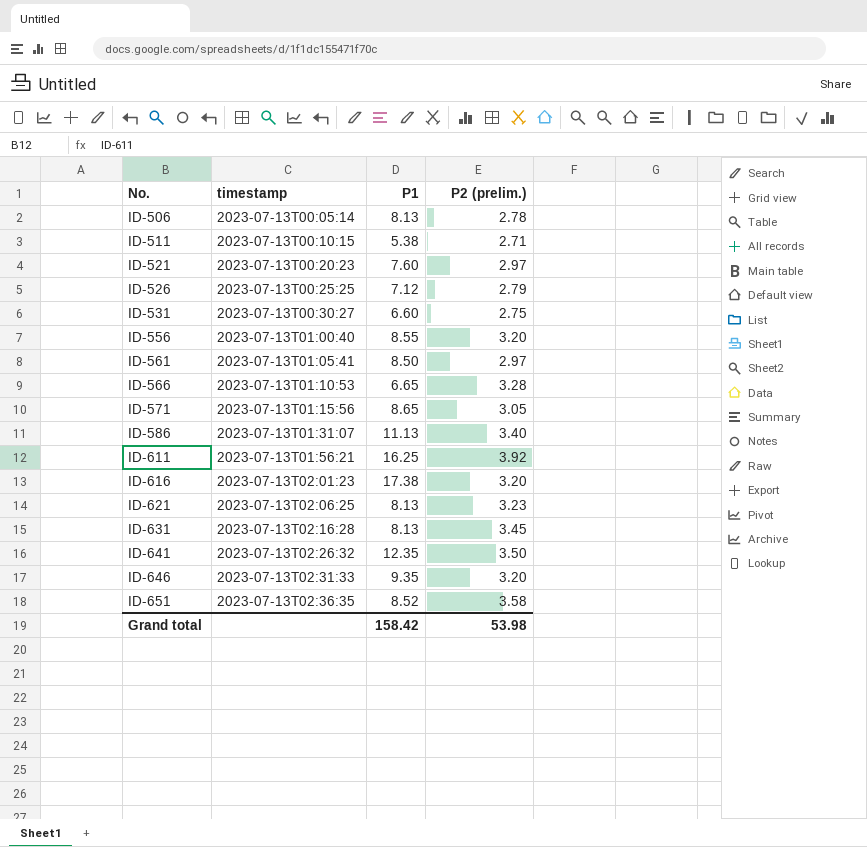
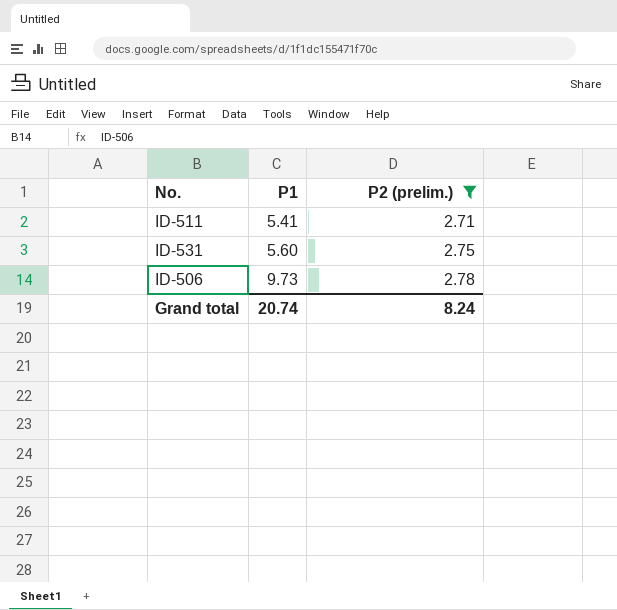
filter: none -> P2 (prelim.) <= 2.78
row order: No. ascending -> P1 ascending
column timestamp | position: 2 -> none
ID-511 | P1: 5.38 -> 5.41
ID-531 | P1: 6.60 -> 5.60
ID-506 | P1: 8.13 -> 9.73
Grand total | P1: 158.42 -> 20.74
Grand total | P2 (prelim.): 53.98 -> 8.24

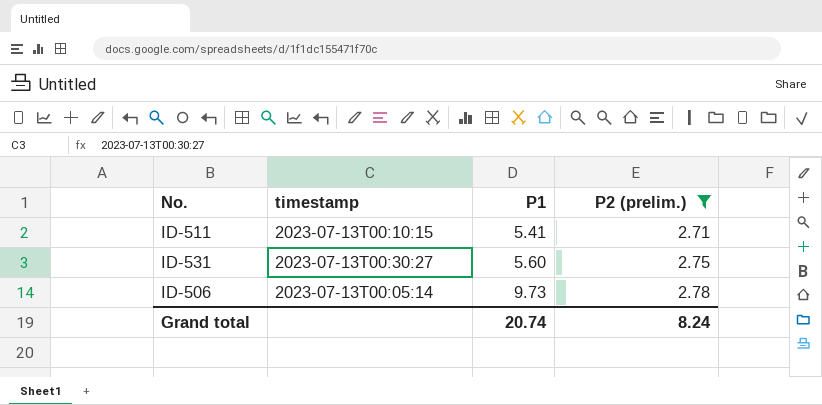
column timestamp | position: none -> 2

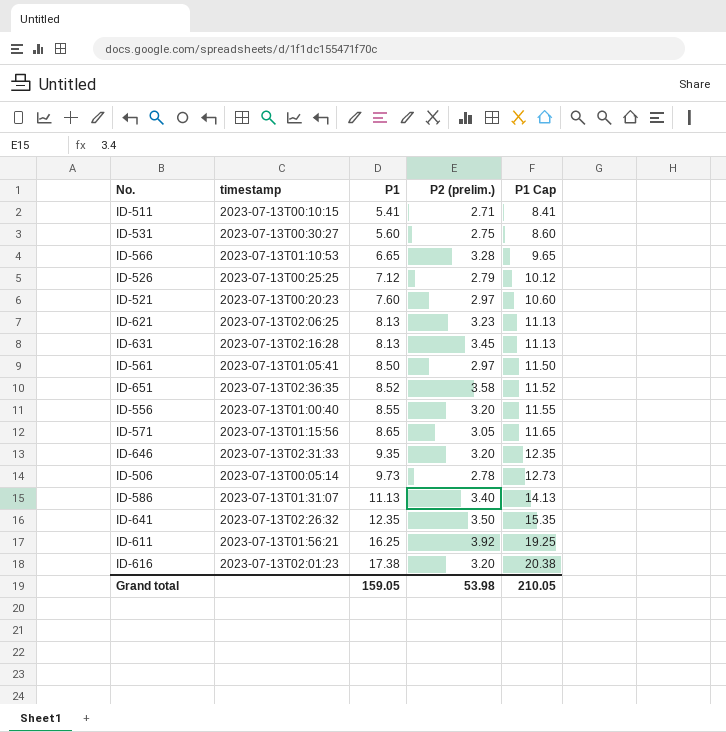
filter: P2 (prelim.) <= 2.78 -> none
column P1 Cap | formula: none -> [P1] + 3
Grand total | P1: 20.74 -> 159.05
Grand total | P2 (prelim.): 8.24 -> 53.98

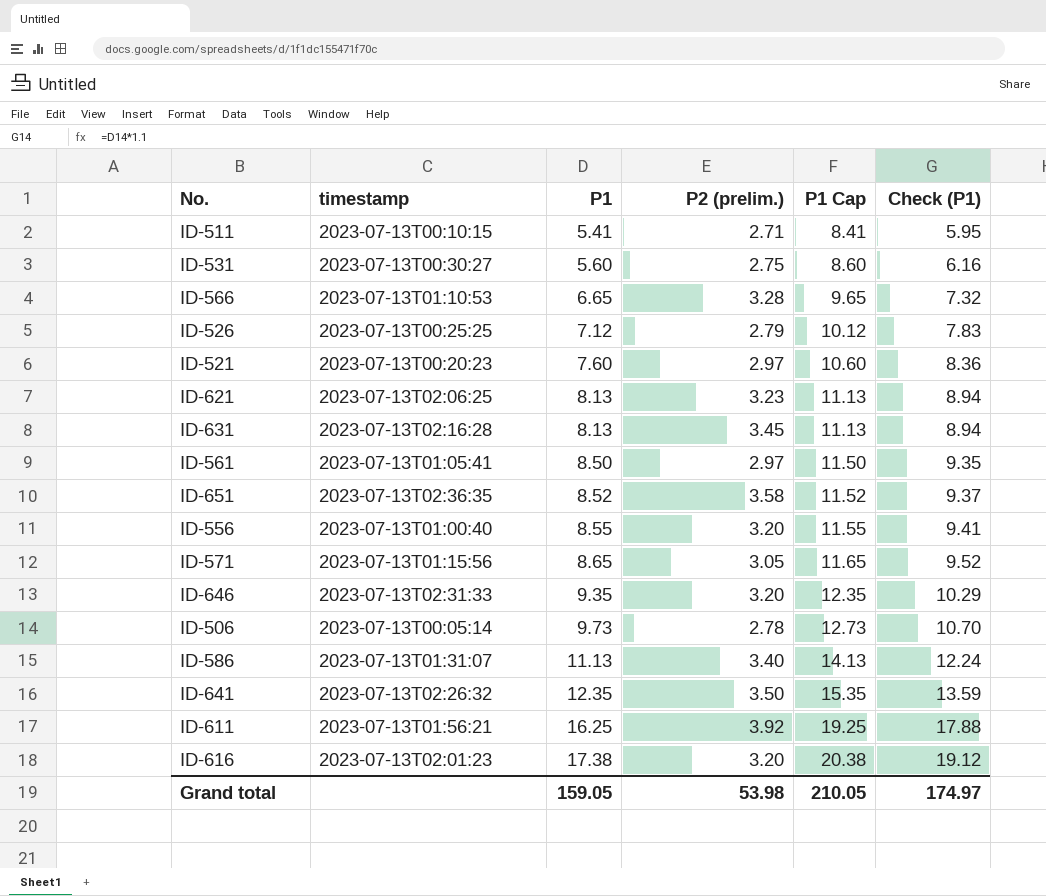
column Check (P1) | formula: none -> [P1] * 1.1

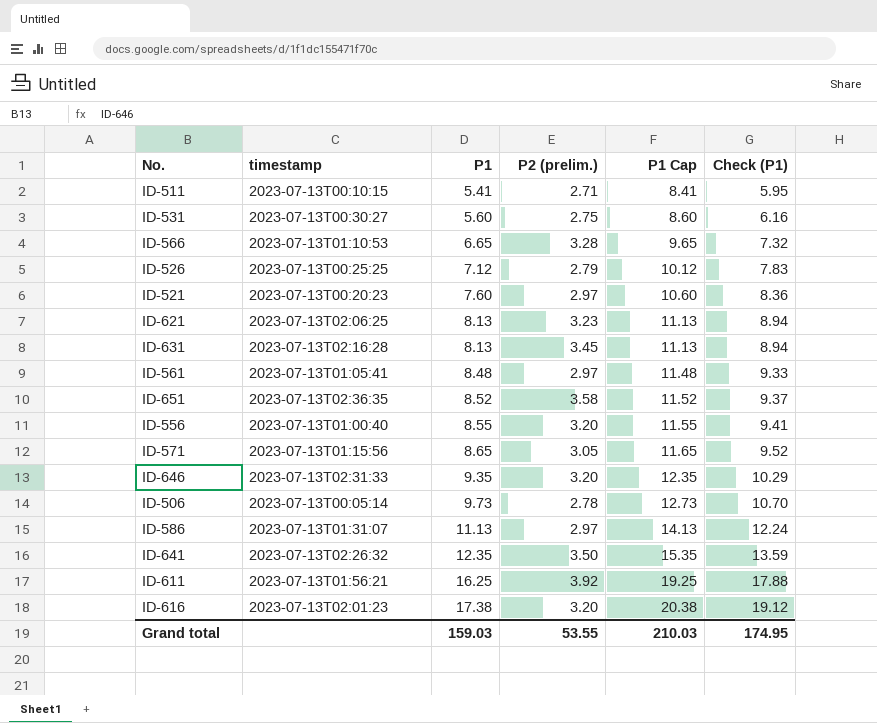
ID-561 | P1: 8.50 -> 8.48
ID-561 | P1 Cap: 11.50 -> 11.48
ID-561 | Check (P1): 9.35 -> 9.33
ID-586 | P2 (prelim.): 3.40 -> 2.97
Grand total | P1: 159.05 -> 159.03
Grand total | P2 (prelim.): 53.98 -> 53.55
Grand total | P1 Cap: 210.05 -> 210.03
Grand total | Check (P1): 174.97 -> 174.95

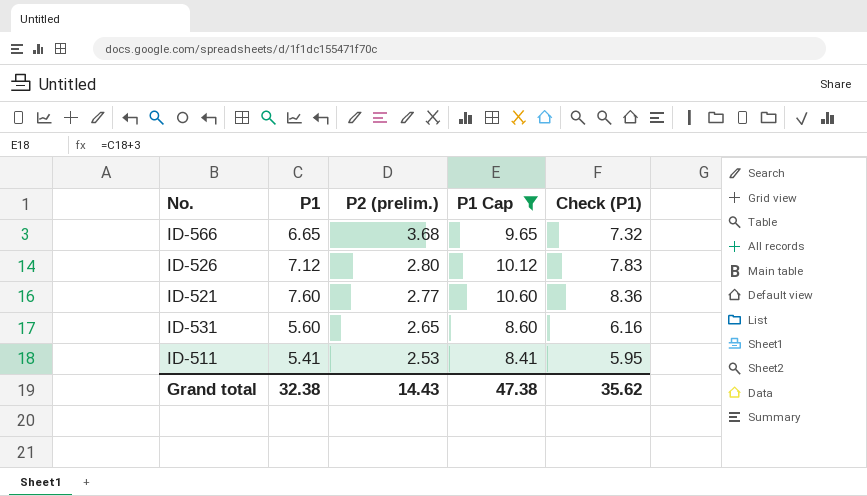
filter: none -> P1 Cap <= 10.60
row order: P1 ascending -> P2 (prelim.) descending
column timestamp | position: 2 -> none
ID-566 | P2 (prelim.): 3.28 -> 3.68
ID-526 | P2 (prelim.): 2.79 -> 2.80
ID-521 | P2 (prelim.): 2.97 -> 2.77
ID-531 | P2 (prelim.): 2.75 -> 2.65
ID-511 | P2 (prelim.): 2.71 -> 2.53
Grand total | P1: 159.03 -> 32.38
Grand total | P2 (prelim.): 53.55 -> 14.43
Grand total | P1 Cap: 210.03 -> 47.38
Grand total | Check (P1): 174.95 -> 35.62

